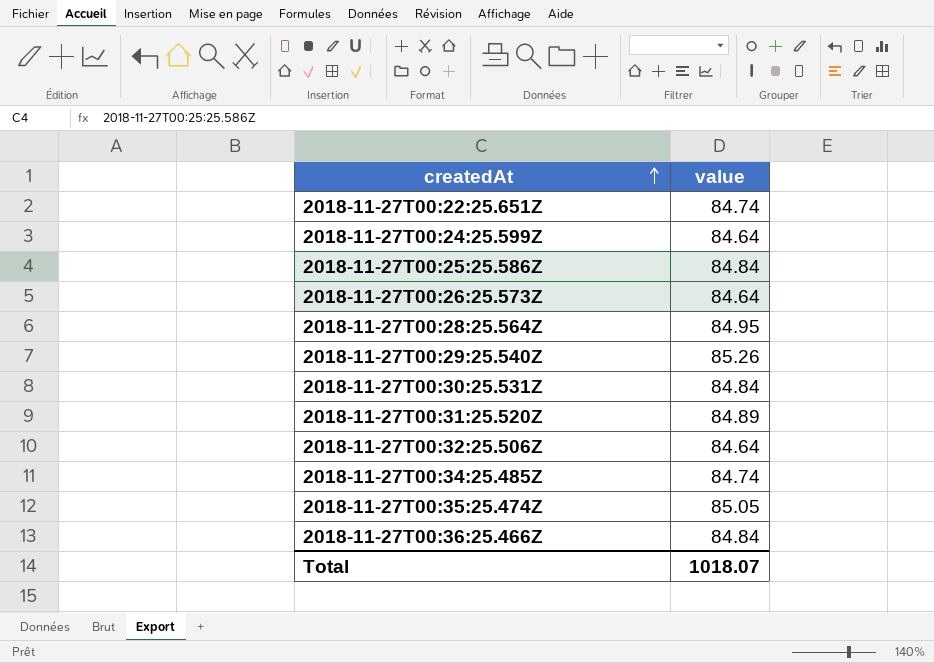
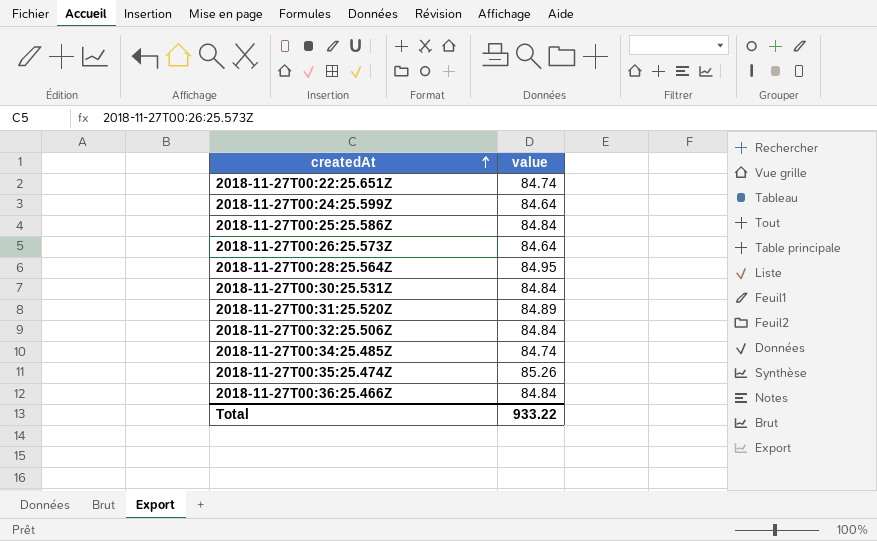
row 2018-11-27T00:29:25.540Z: 85.26 -> none
2018-11-27T00:32:25.506Z | value: 84.64 -> 84.84
2018-11-27T00:35:25.474Z | value: 85.05 -> 85.26
Total | value: 1018.07 -> 933.22

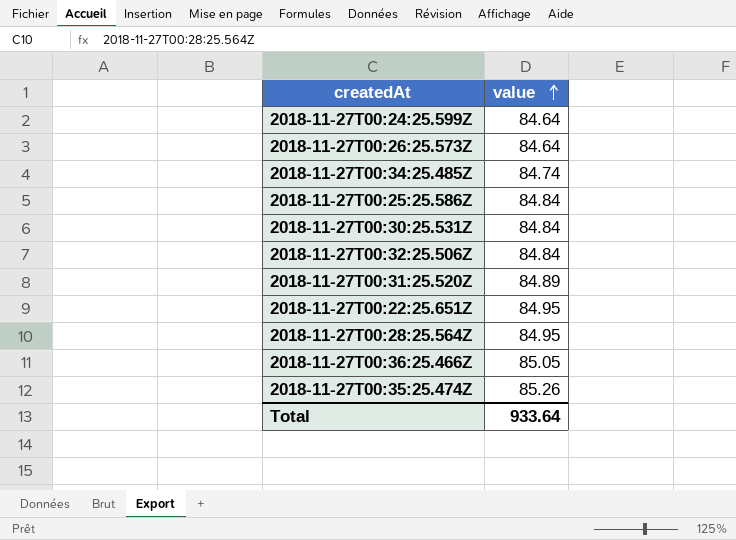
row order: createdAt ascending -> value ascending
2018-11-27T00:22:25.651Z | value: 84.74 -> 84.95
2018-11-27T00:36:25.466Z | value: 84.84 -> 85.05
Total | value: 933.22 -> 933.64

